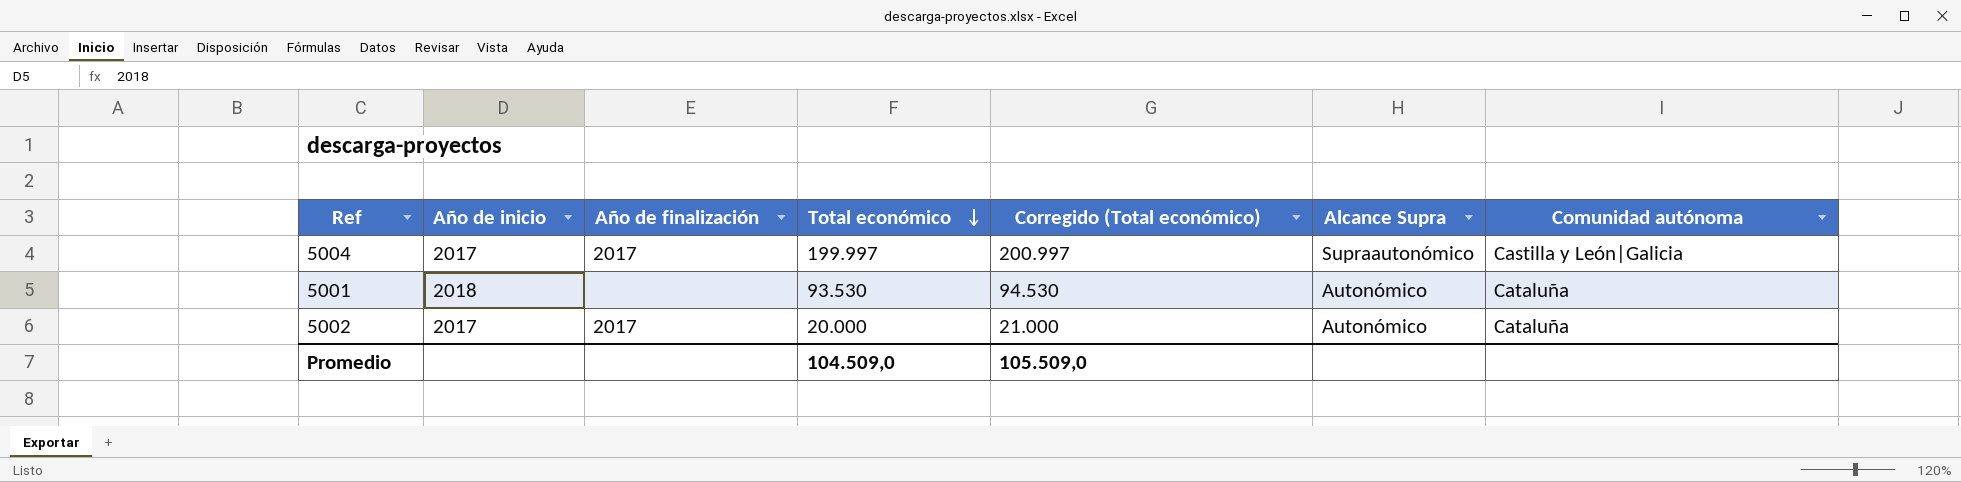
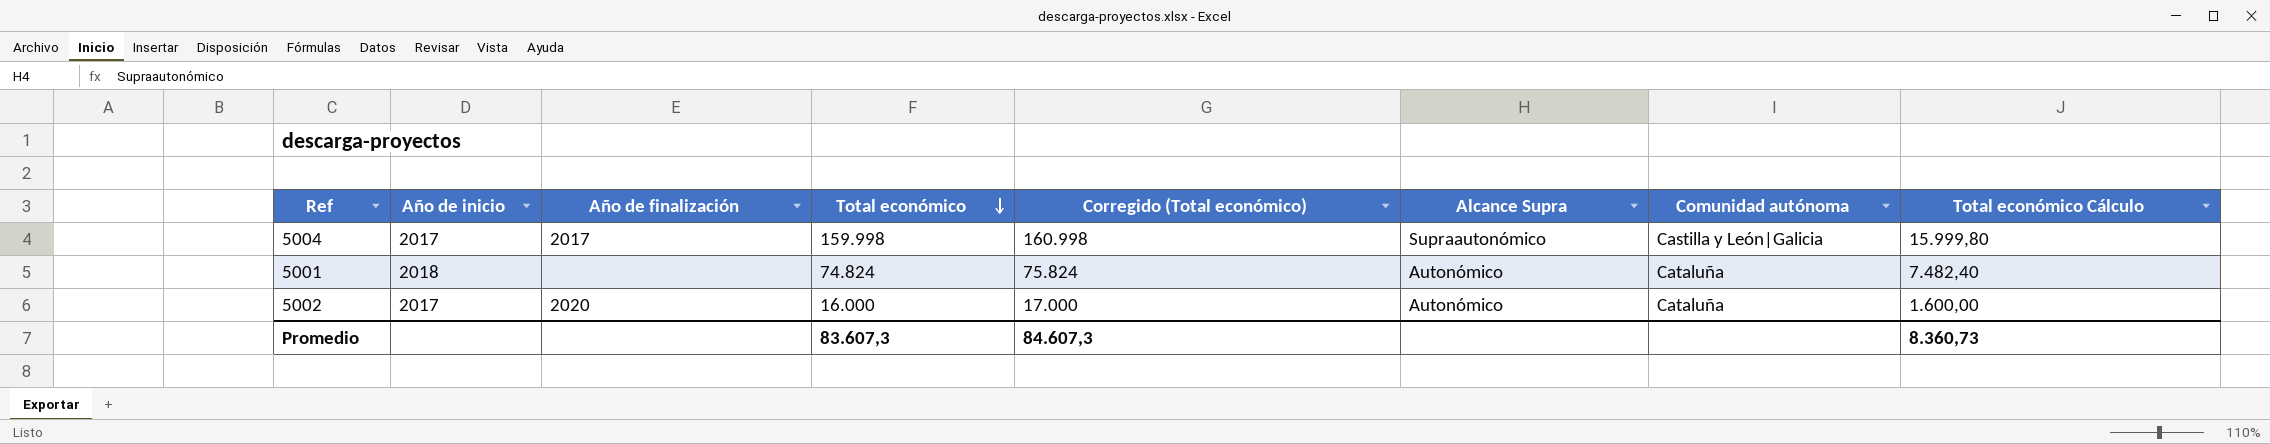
column Total económico Cálculo | formula: none -> [Total económico] * 0,1
5004 | Total económico: 199.997 -> 159.998
5004 | Corregido (Total económico): 200.997 -> 160.998
5001 | Total económico: 93.530 -> 74.824
5001 | Corregido (Total económico): 94.530 -> 75.824
5002 | Año de finalización: 2017 -> 2020
5002 | Total económico: 20.000 -> 16.000
5002 | Corregido (Total económico): 21.000 -> 17.000
Promedio | Total económico: 104.509,0 -> 83.607,3
Promedio | Corregido (Total económico): 105.509,0 -> 84.607,3

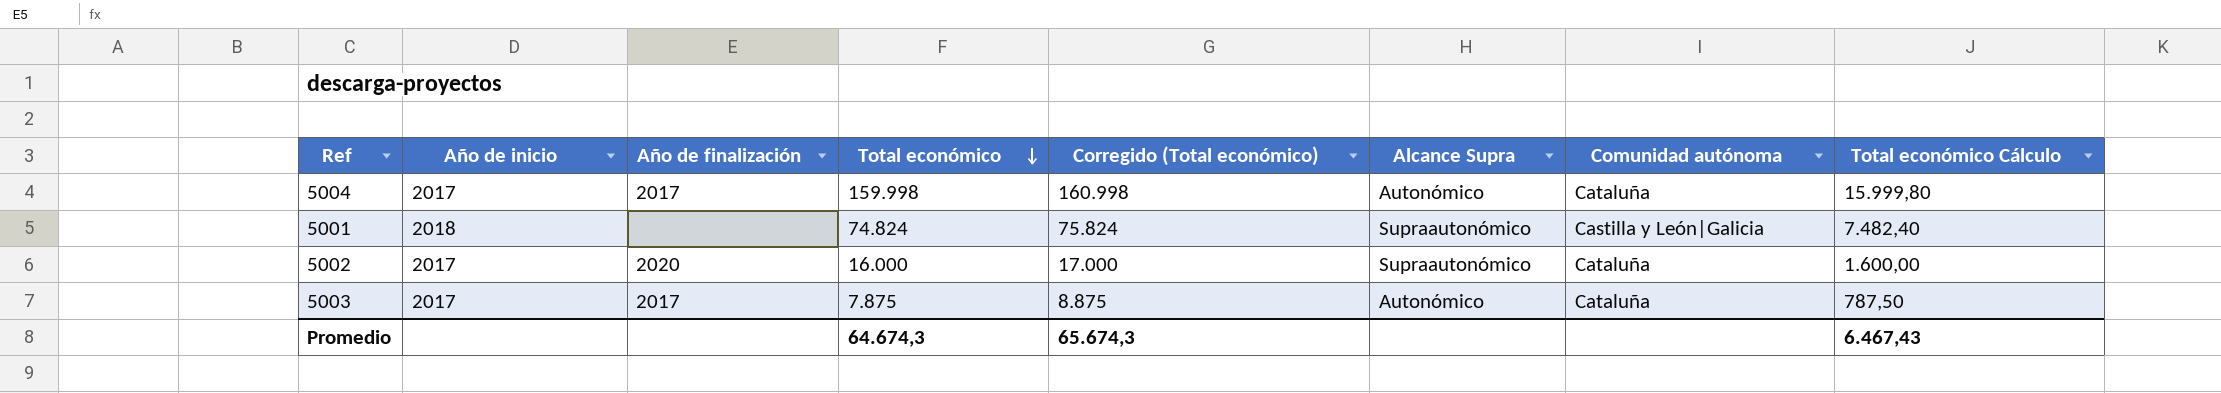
5004 | Alcance Supra: Supraautonómico -> Autonómico
5004 | Comunidad autónoma: Castilla y León|Galicia -> Cataluña
5001 | Alcance Supra: Autonómico -> Supraautonómico
5001 | Comunidad autónoma: Cataluña -> Castilla y León|Galicia
5002 | Alcance Supra: Autonómico -> Supraautonómico
row 5003: none -> 2017 | 2017 | 7.875 | 8.875 | Autonómico | Cataluña | 787,50
Promedio | Total económico: 83.607,3 -> 64.674,3
Promedio | Corregido (Total económico): 84.607,3 -> 65.674,3
Promedio | Total económico Cálculo: 8.360,73 -> 6.467,43

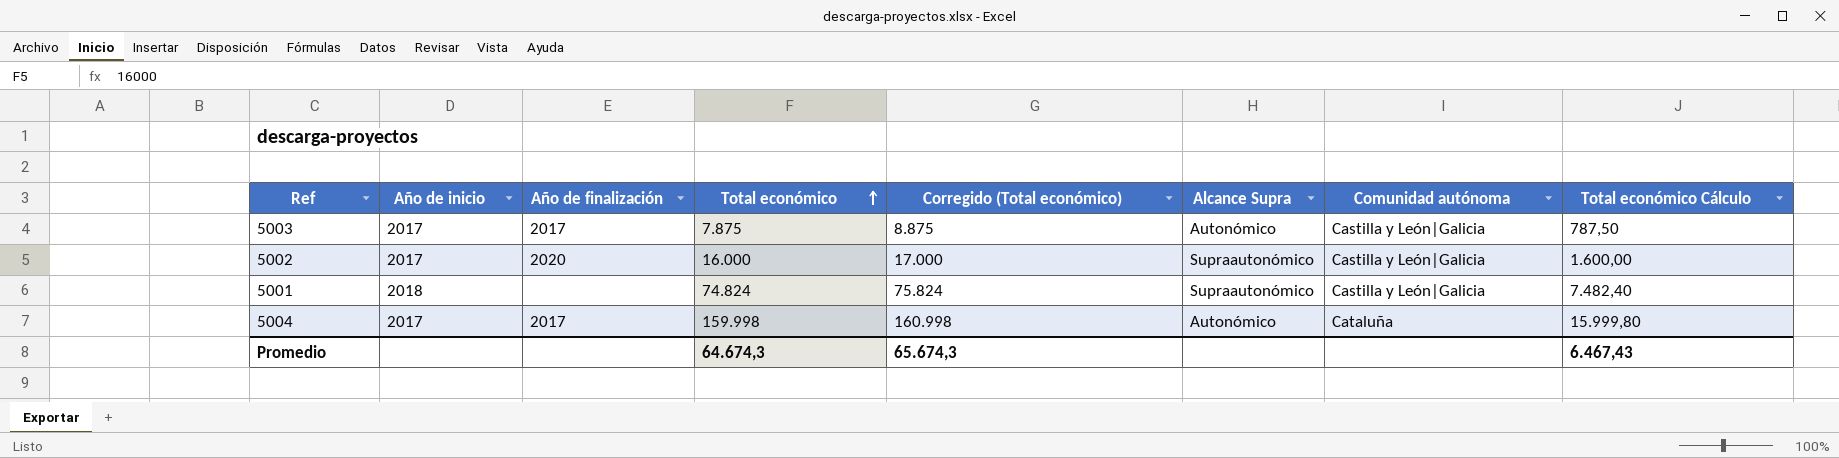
row order: Total económico descending -> Total económico ascending
5003 | Comunidad autónoma: Cataluña -> Castilla y León|Galicia
5002 | Comunidad autónoma: Cataluña -> Castilla y León|Galicia

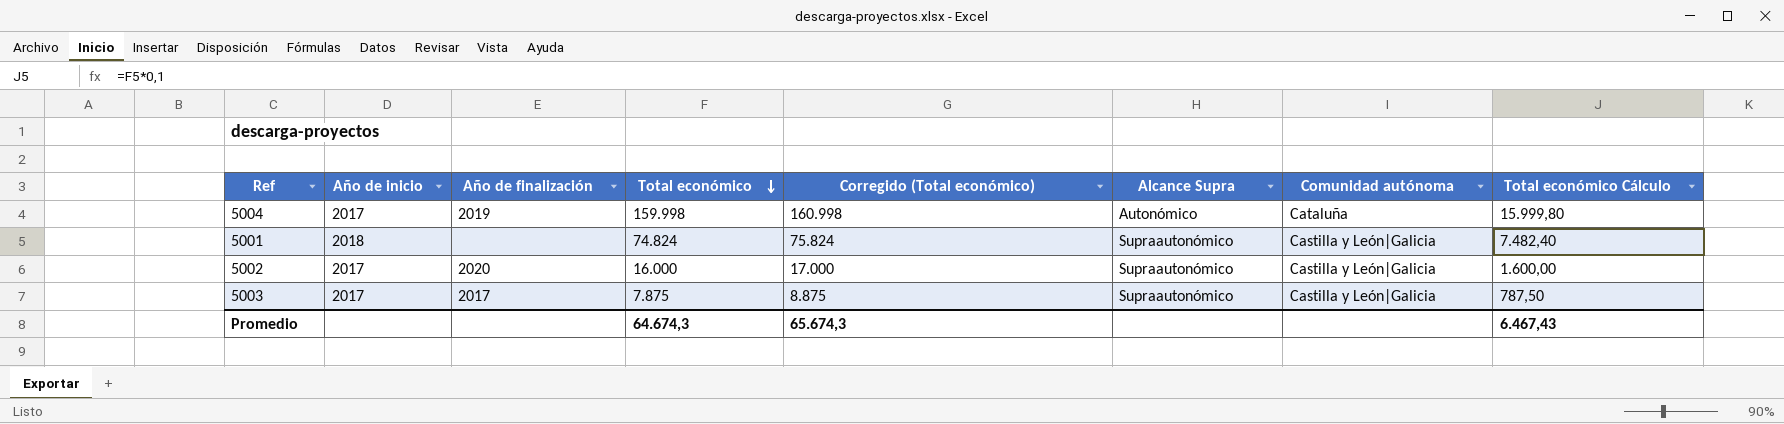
row order: Total económico ascending -> Total económico descending
5004 | Año de finalización: 2017 -> 2019
5003 | Alcance Supra: Autonómico -> Supraautonómico

